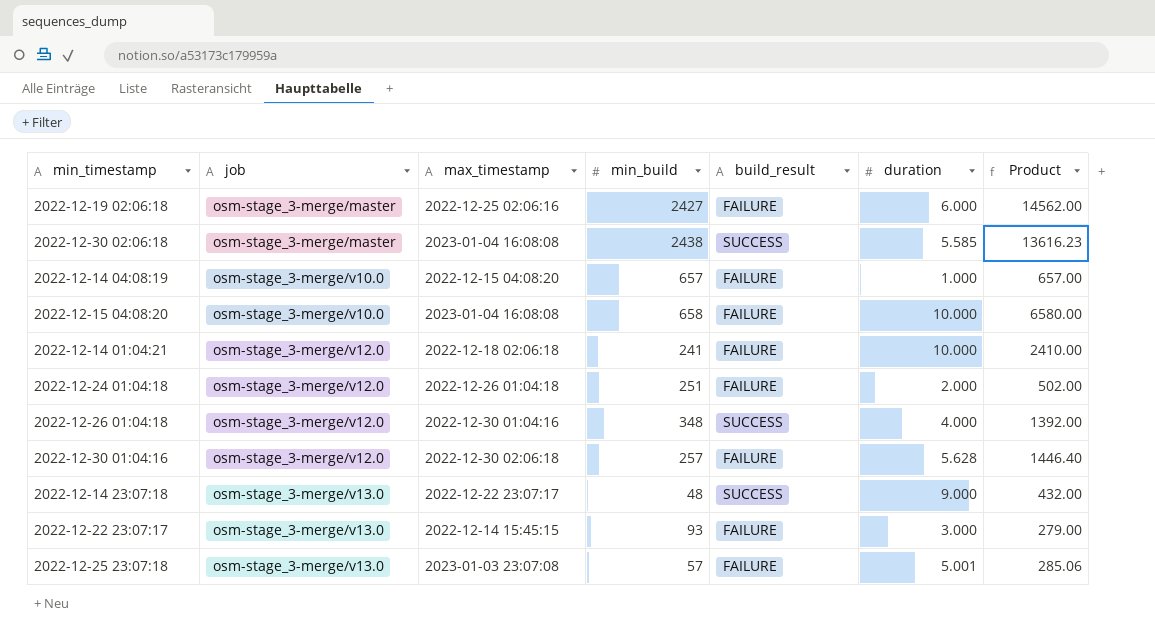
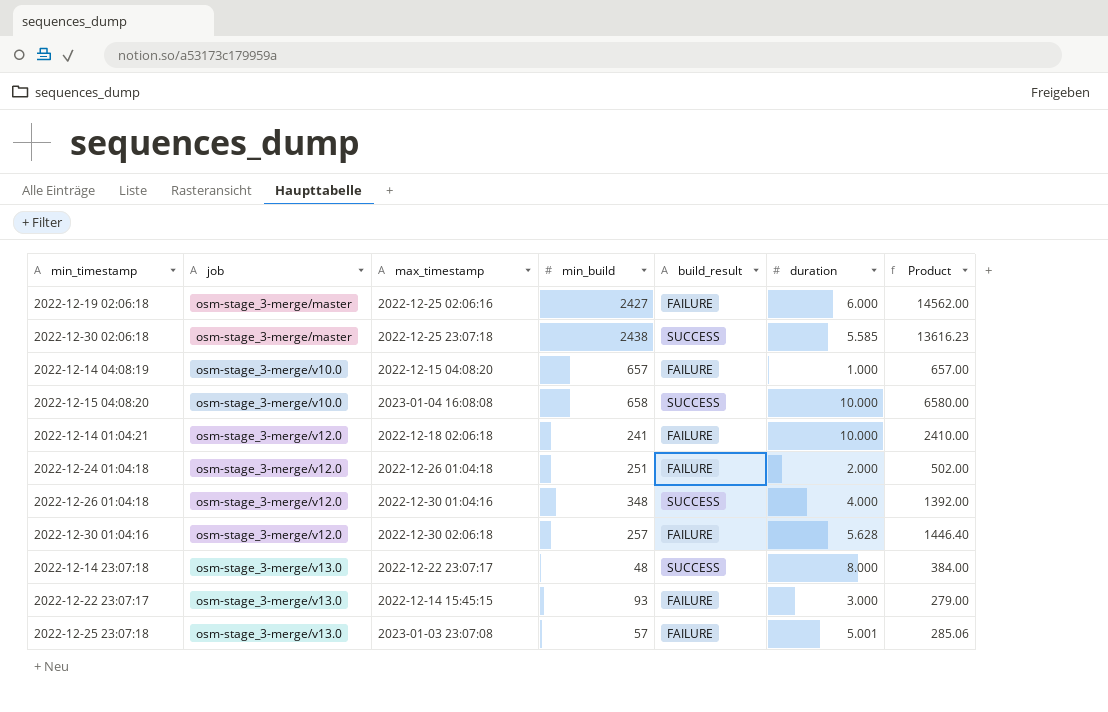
2022-12-30 02:06:18 | max_timestamp: 2023-01-04 16:08:08 -> 2022-12-25 23:07:18
2022-12-15 04:08:20 | build_result: FAILURE -> SUCCESS
2022-12-14 23:07:18 | duration: 9.000 -> 8.000
2022-12-14 23:07:18 | Product: 432.00 -> 384.00

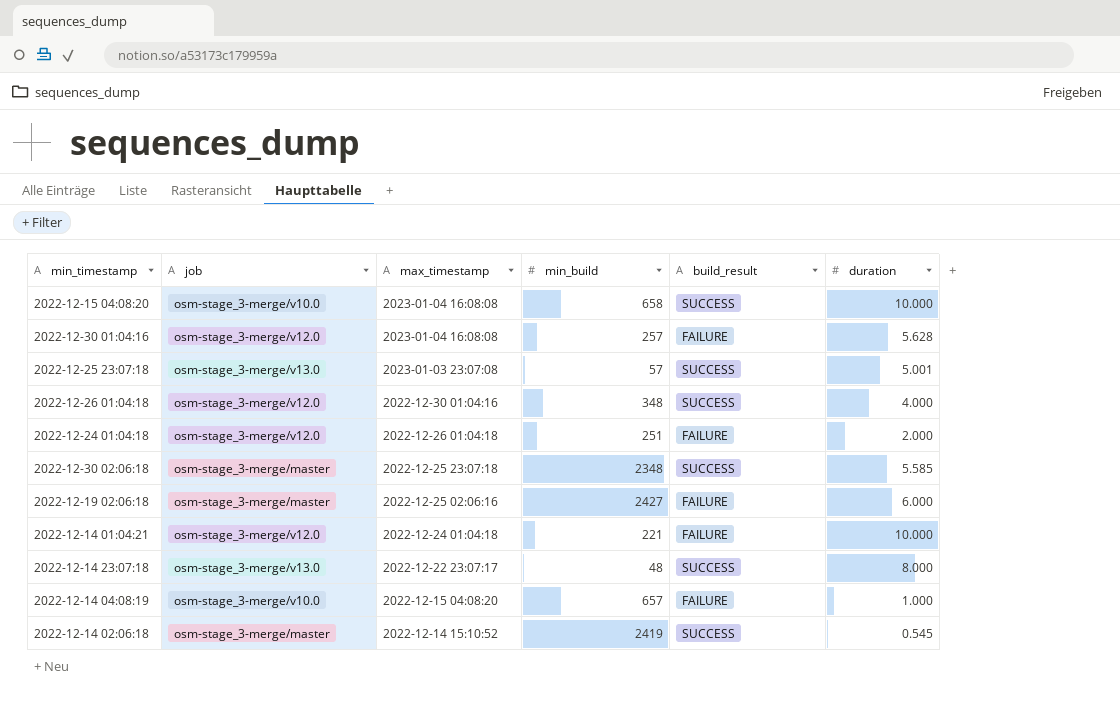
row order: job ascending -> max_timestamp descending
column Product | formula: [min_build] * [duration] -> none
row 2022-12-22 23:07:17: osm-stage_3-merge/v13.0 | 2022-12-14 15:45:15 | 93 | FAILURE | 3.000 | 279.00 -> none
2022-12-30 01:04:16 | max_timestamp: 2022-12-30 02:06:18 -> 2023-01-04 16:08:08
2022-12-25 23:07:18 | build_result: FAILURE -> SUCCESS
2022-12-30 02:06:18 | min_build: 2438 -> 2348
2022-12-14 01:04:21 | max_timestamp: 2022-12-18 02:06:18 -> 2022-12-24 01:04:18
2022-12-14 01:04:21 | min_build: 241 -> 221
row 2022-12-14 02:06:18: none -> osm-stage_3-merge/master | 2022-12-14 15:10:52 | 2419 | SUCCESS | 0.545

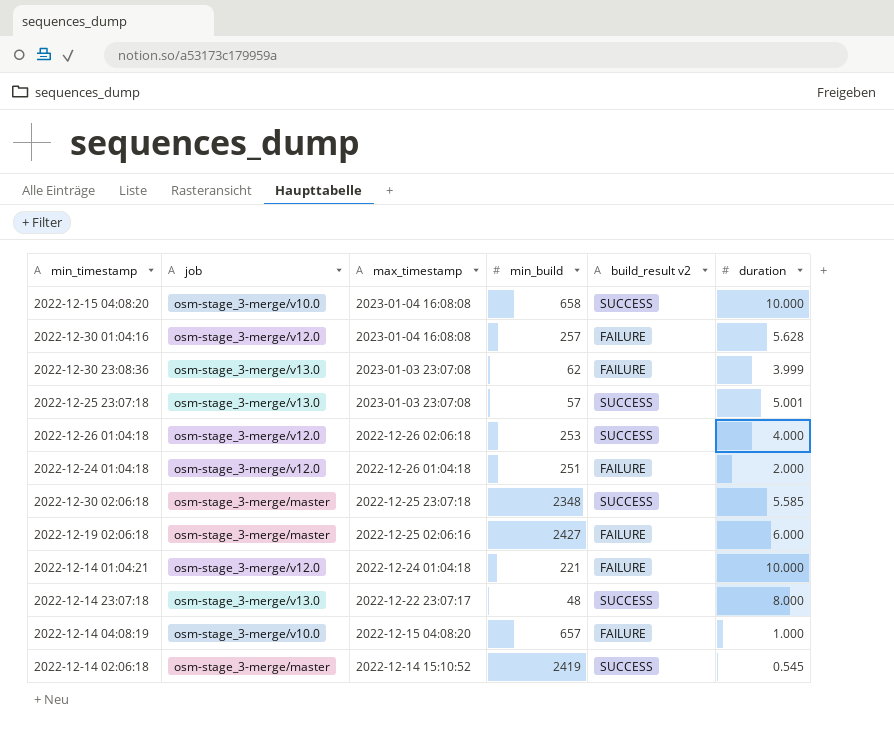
column name: build_result -> build_result v2
row 2022-12-30 23:08:36: none -> osm-stage_3-merge/v13.0 | 2023-01-03 23:07:08 | 62 | FAILURE | 3.999
2022-12-26 01:04:18 | max_timestamp: 2022-12-30 01:04:16 -> 2022-12-26 02:06:18
2022-12-26 01:04:18 | min_build: 348 -> 253

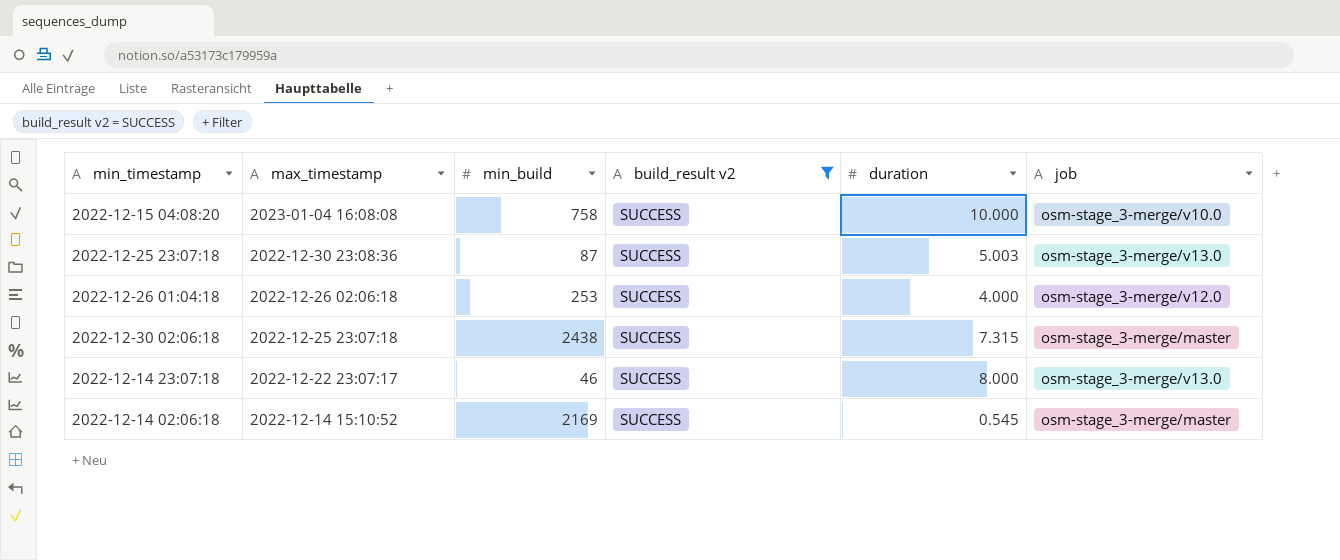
filter: none -> build_result v2 = SUCCESS
column job | position: 2 -> 6
2022-12-15 04:08:20 | min_build: 658 -> 758
2022-12-25 23:07:18 | max_timestamp: 2023-01-03 23:07:08 -> 2022-12-30 23:08:36
2022-12-25 23:07:18 | min_build: 57 -> 87
2022-12-25 23:07:18 | duration: 5.001 -> 5.003
2022-12-30 02:06:18 | min_build: 2348 -> 2438
2022-12-30 02:06:18 | duration: 5.585 -> 7.315
2022-12-14 23:07:18 | min_build: 48 -> 46
2022-12-14 02:06:18 | min_build: 2419 -> 2169

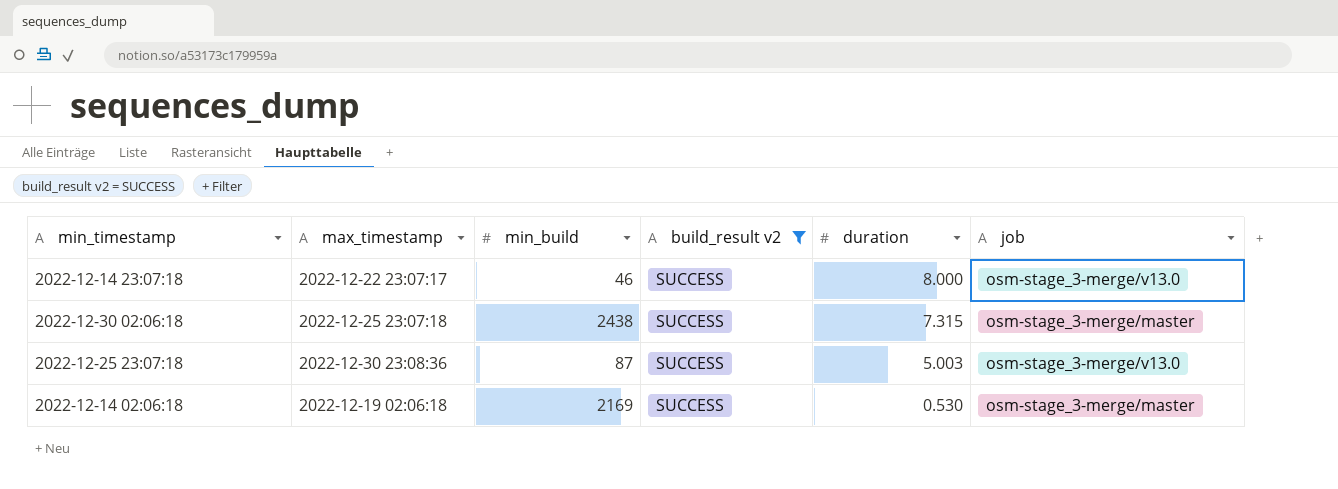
row order: max_timestamp descending -> duration descending
row 2022-12-15 04:08:20: 2023-01-04 16:08:08 | 758 | SUCCESS | 10.000 | osm-stage_3-merge/v10.0 -> none
row 2022-12-26 01:04:18: 2022-12-26 02:06:18 | 253 | SUCCESS | 4.000 | osm-stage_3-merge/v12.0 -> none
2022-12-14 02:06:18 | max_timestamp: 2022-12-14 15:10:52 -> 2022-12-19 02:06:18
2022-12-14 02:06:18 | duration: 0.545 -> 0.530

